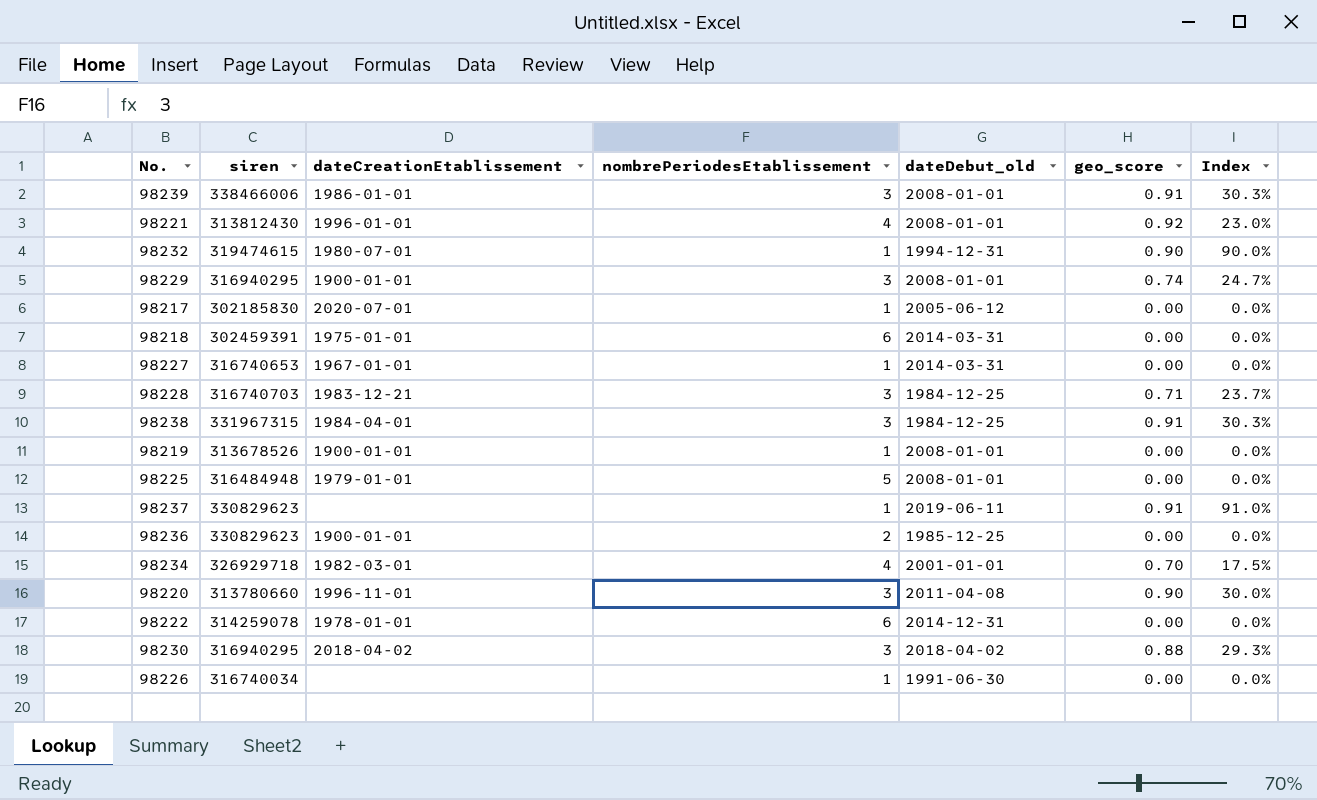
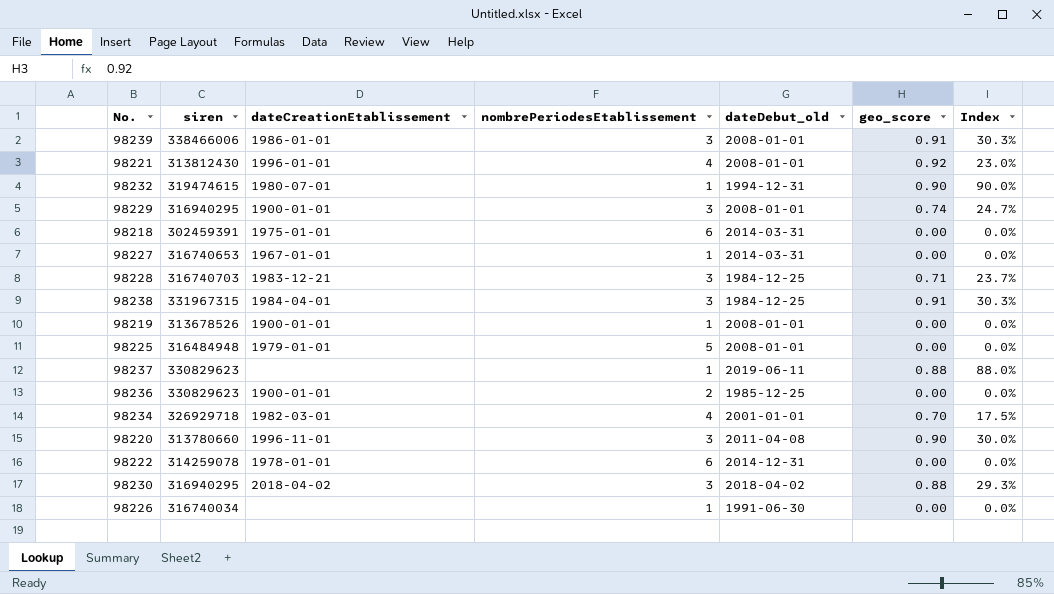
row 98217: 302185830 | 2020-07-01 | 1 | 2005-06-12 | 0.00 | 0.0% -> none
98237 | geo_score: 0.91 -> 0.88
98237 | Index: 91.0% -> 88.0%

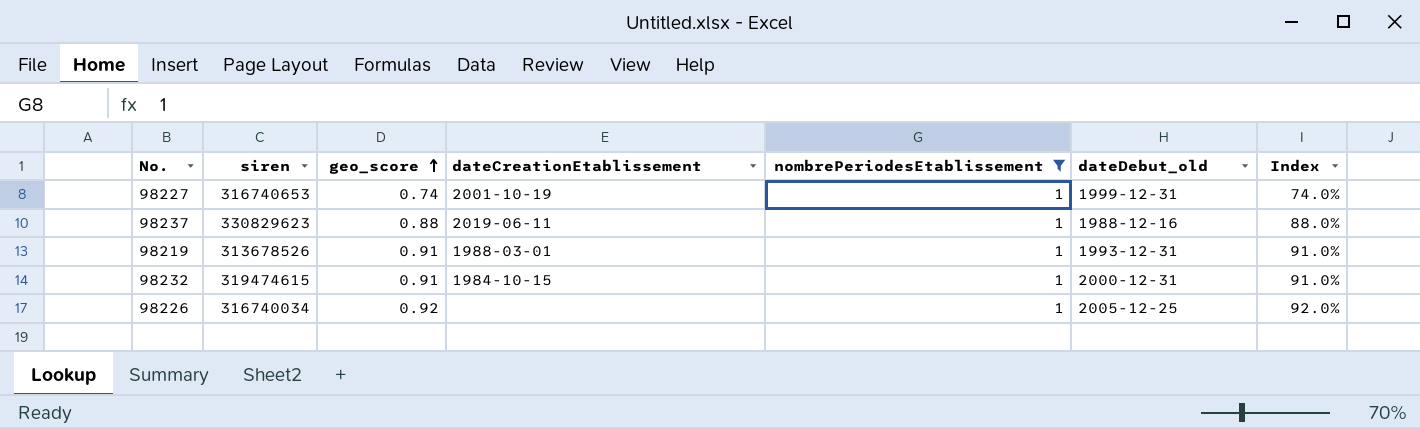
filter: none -> nombrePeriodesEtablissement = 1
row order: none -> geo_score ascending
column geo_score | position: 6 -> 3
98227 | geo_score: 0.00 -> 0.74
98227 | dateCreationEtablissement: 1967-01-01 -> 2001-10-19
98227 | dateDebut_old: 2014-03-31 -> 1999-12-31
98227 | Index: 0.0% -> 74.0%
98237 | dateCreationEtablissement: none -> 2019-06-11
98237 | dateDebut_old: 2019-06-11 -> 1988-12-16
98219 | geo_score: 0.00 -> 0.91
98219 | dateCreationEtablissement: 1900-01-01 -> 1988-03-01
98219 | dateDebut_old: 2008-01-01 -> 1993-12-31
98219 | Index: 0.0% -> 91.0%
98232 | geo_score: 0.90 -> 0.91
98232 | dateCreationEtablissement: 1980-07-01 -> 1984-10-15
98232 | dateDebut_old: 1994-12-31 -> 2000-12-31
98232 | Index: 90.0% -> 91.0%
98226 | geo_score: 0.00 -> 0.92
98226 | dateDebut_old: 1991-06-30 -> 2005-12-25
98226 | Index: 0.0% -> 92.0%

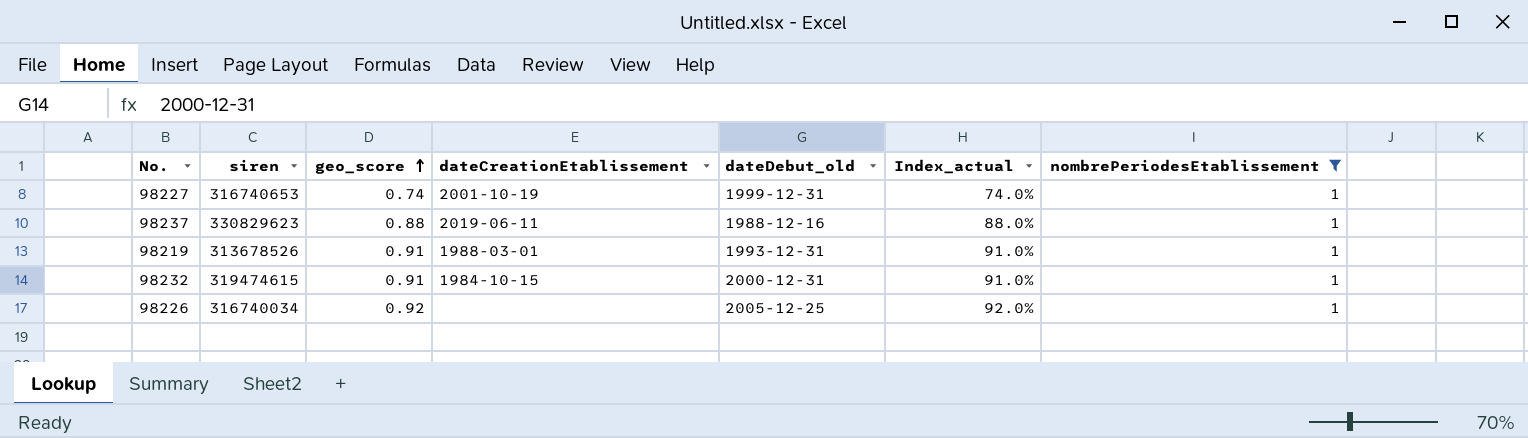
column name: Index -> Index_actual
column nombrePeriodesEtablissement | position: 5 -> 7

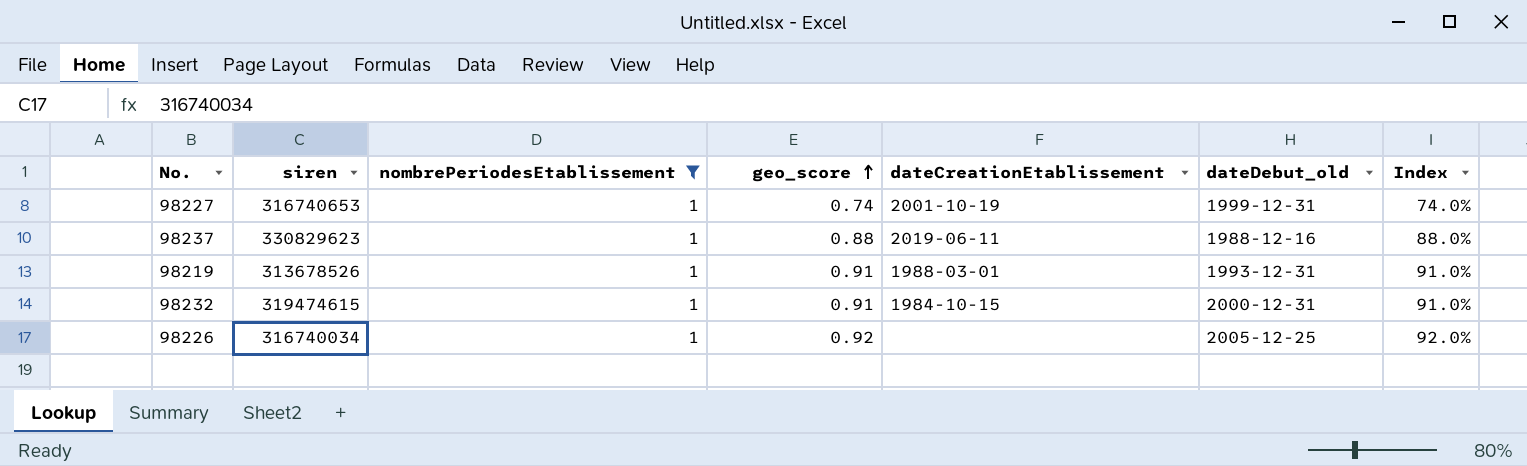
column nombrePeriodesEtablissement | position: 7 -> 3
column name: Index_actual -> Index

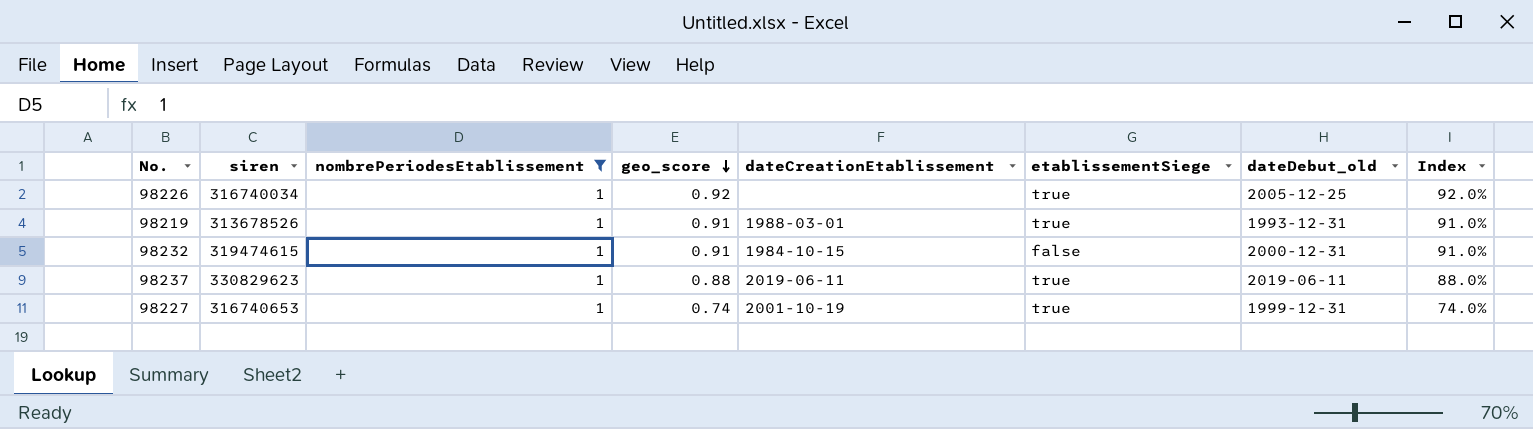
row order: geo_score ascending -> geo_score descending
column etablissementSiege | position: none -> 6
98237 | dateDebut_old: 1988-12-16 -> 2019-06-11

